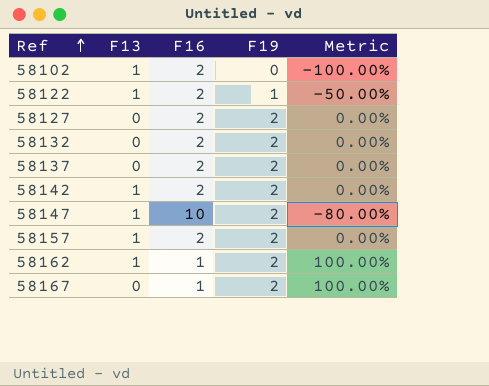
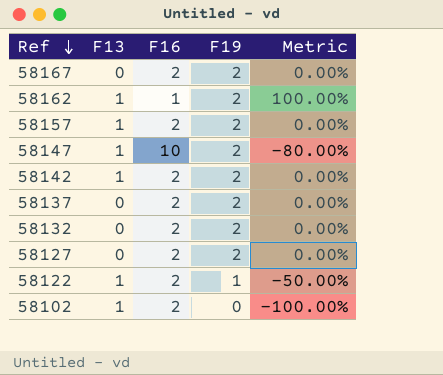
row order: Ref ascending -> Ref descending
58167 | F16: 1 -> 2
58167 | Metric: 100.00% -> 0.00%

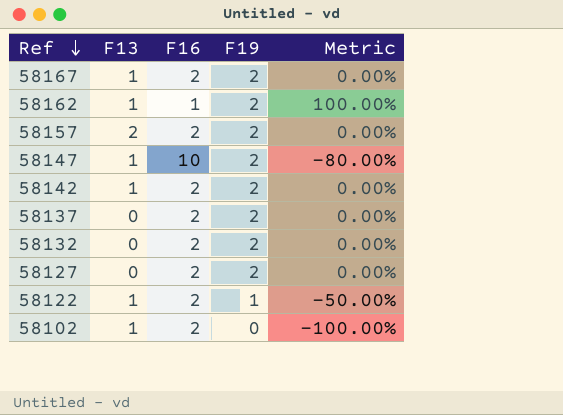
58167 | F13: 0 -> 1
58157 | F13: 1 -> 2

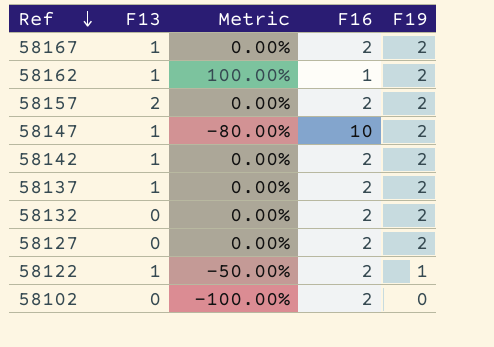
column Metric | position: 5 -> 3
58137 | F13: 0 -> 1
58102 | F13: 1 -> 0

